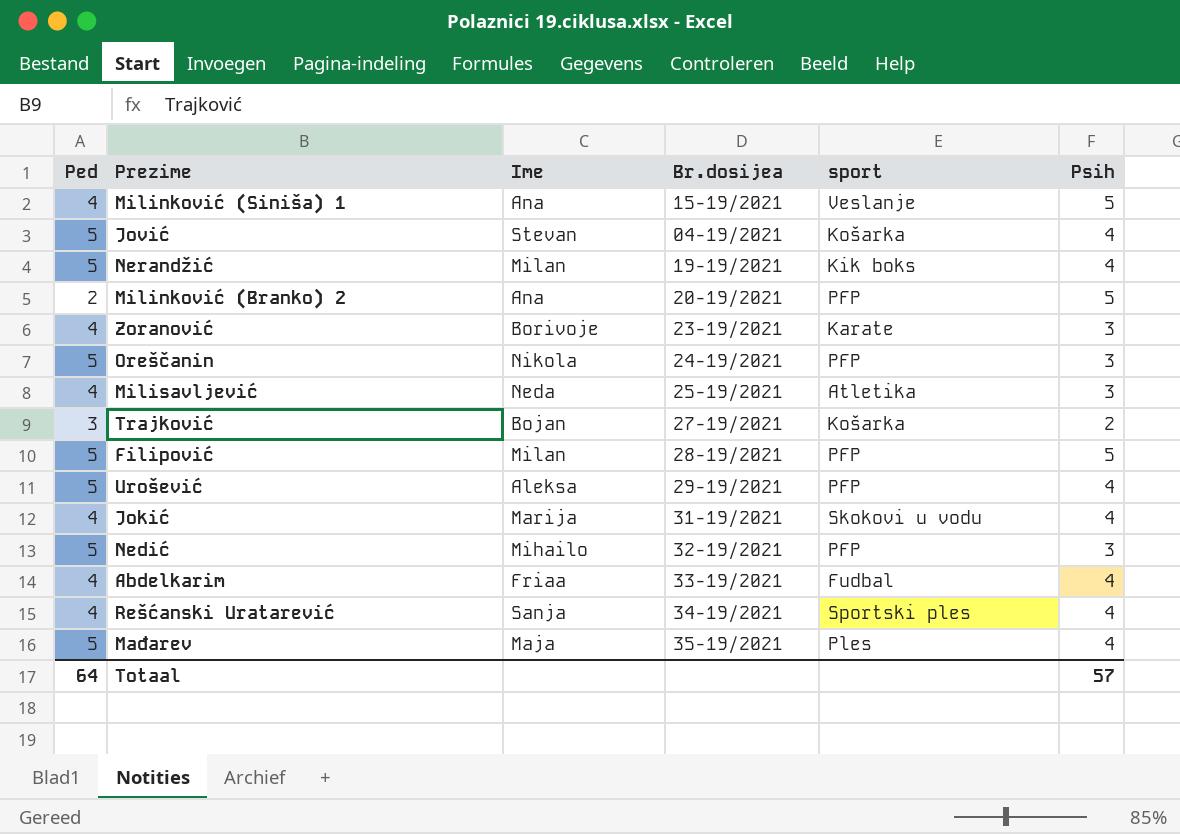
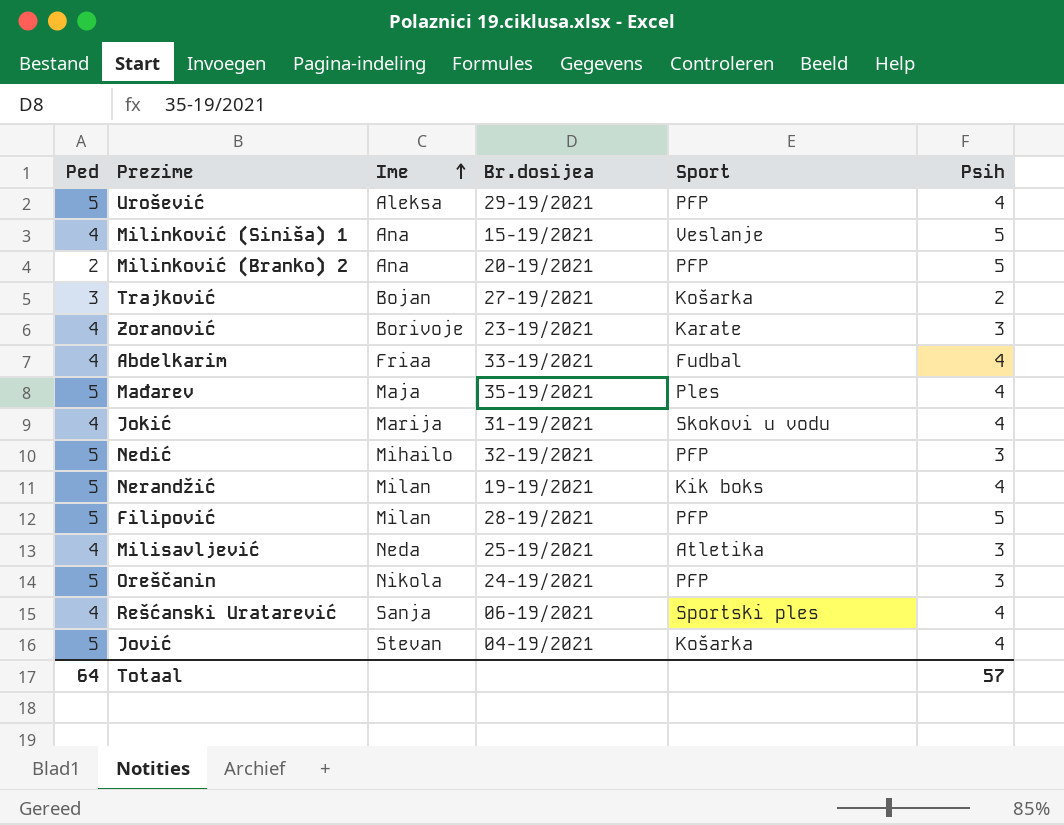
row order: none -> Ime ascending
column name: sport -> Sport
Rešćanski Uratarević | Br.dosijea: 34-19/2021 -> 06-19/2021

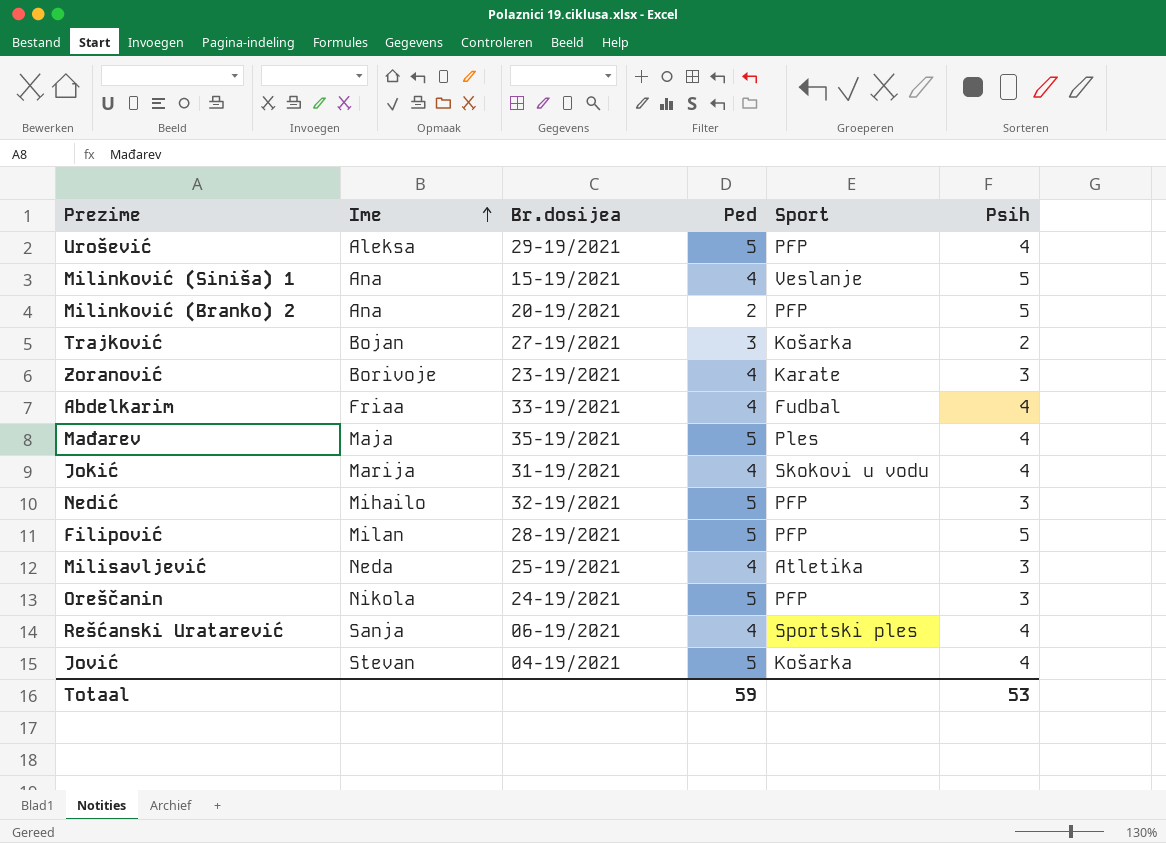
column Ped | position: 1 -> 4
row Nerandžić: 5 | Milan | 19-19/2021 | Kik boks | 4 -> none
Totaal | Ped: 64 -> 59
Totaal | Psih: 57 -> 53

